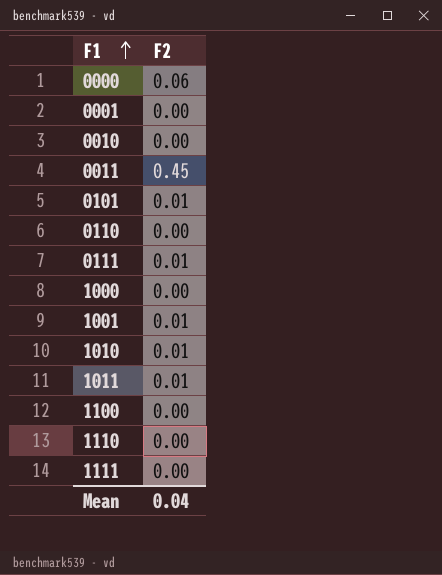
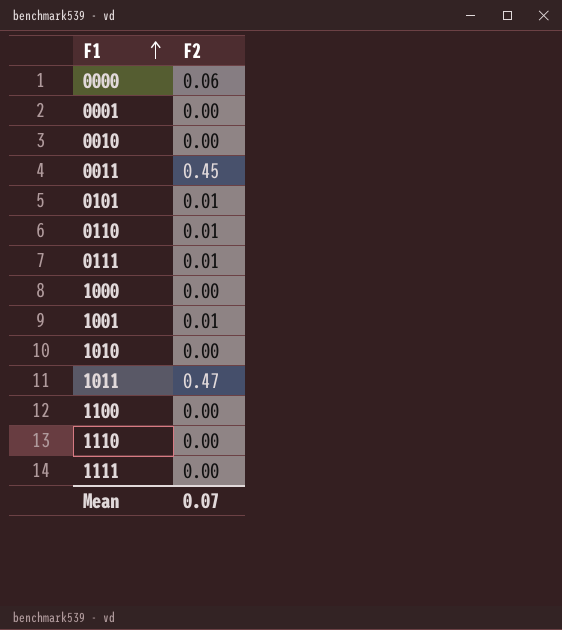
0110 | F2: 0.00 -> 0.01
1010 | F2: 0.01 -> 0.00
1011 | F2: 0.01 -> 0.47
Mean | F2: 0.04 -> 0.07

